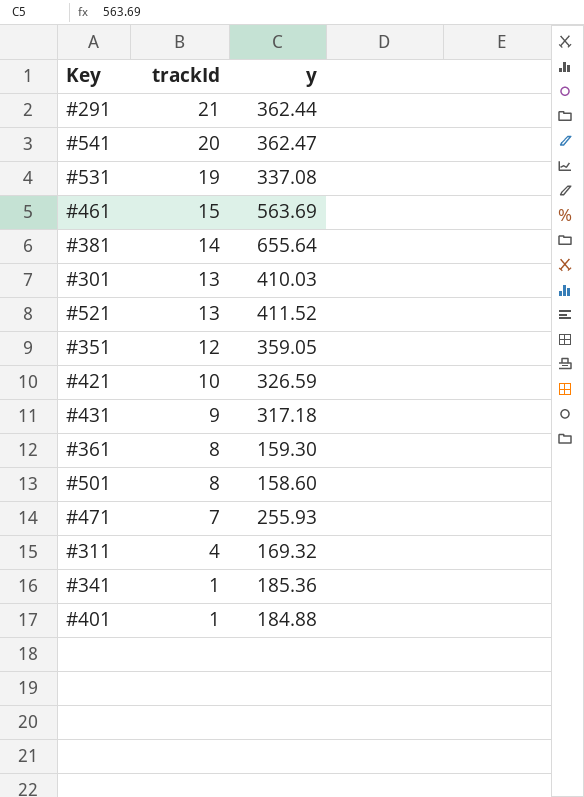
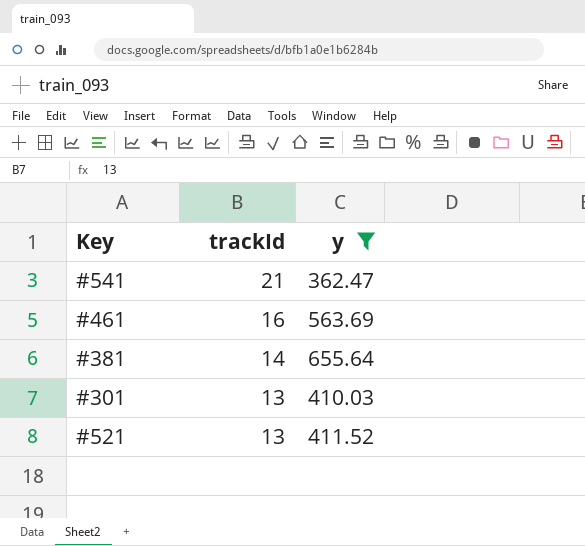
filter: none -> y >= 362.47
#541 | trackId: 20 -> 21
#461 | trackId: 15 -> 16

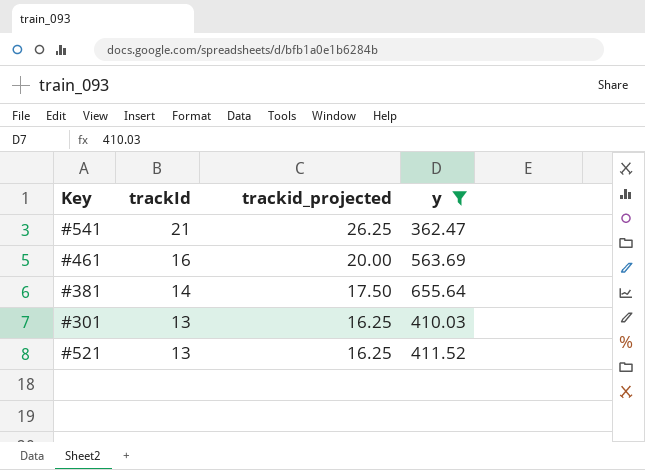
column trackid_projected | formula: none -> [trackId] * 1.25

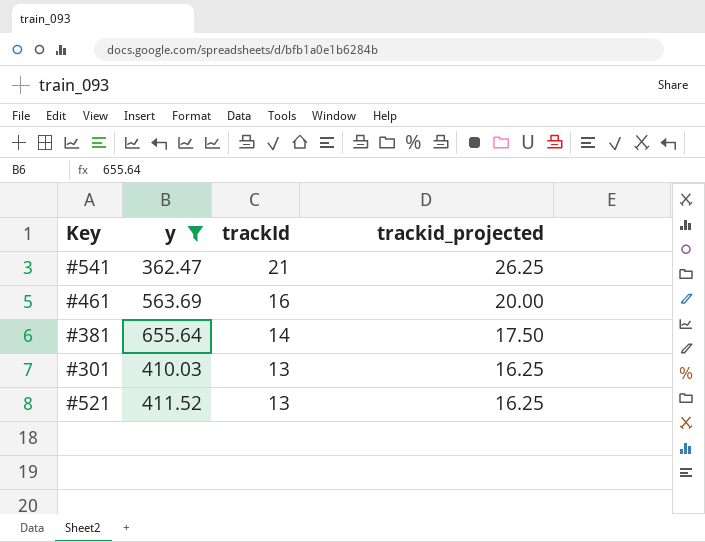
column y | position: 4 -> 2

